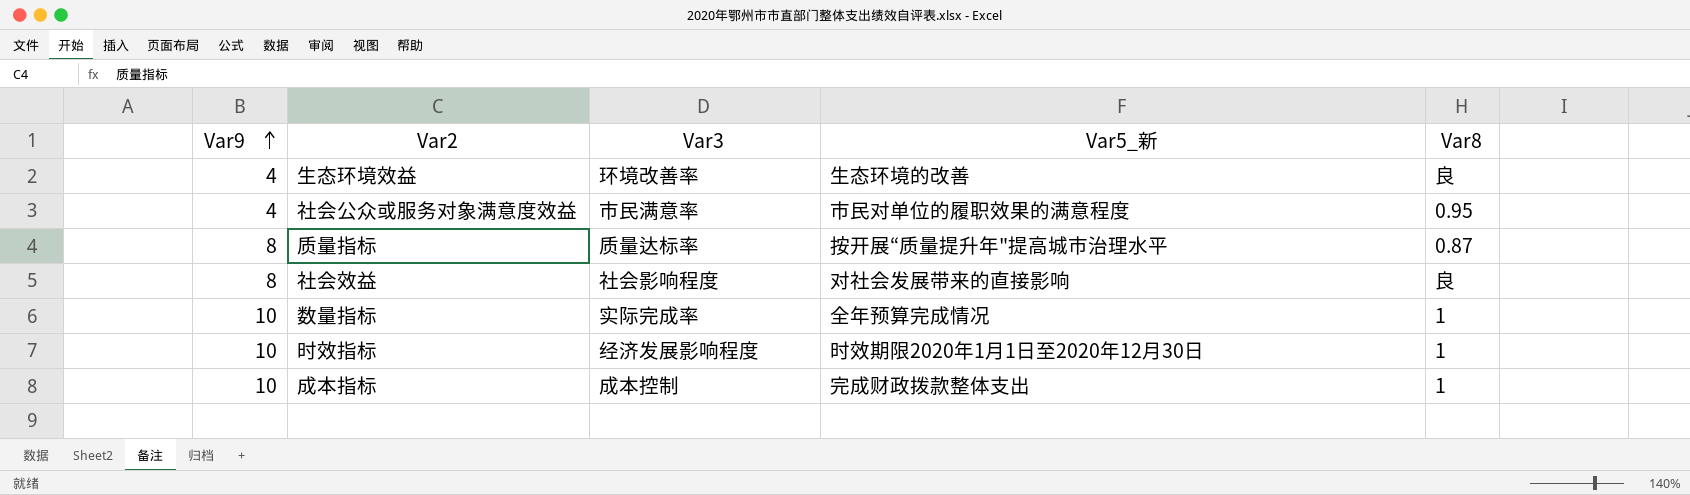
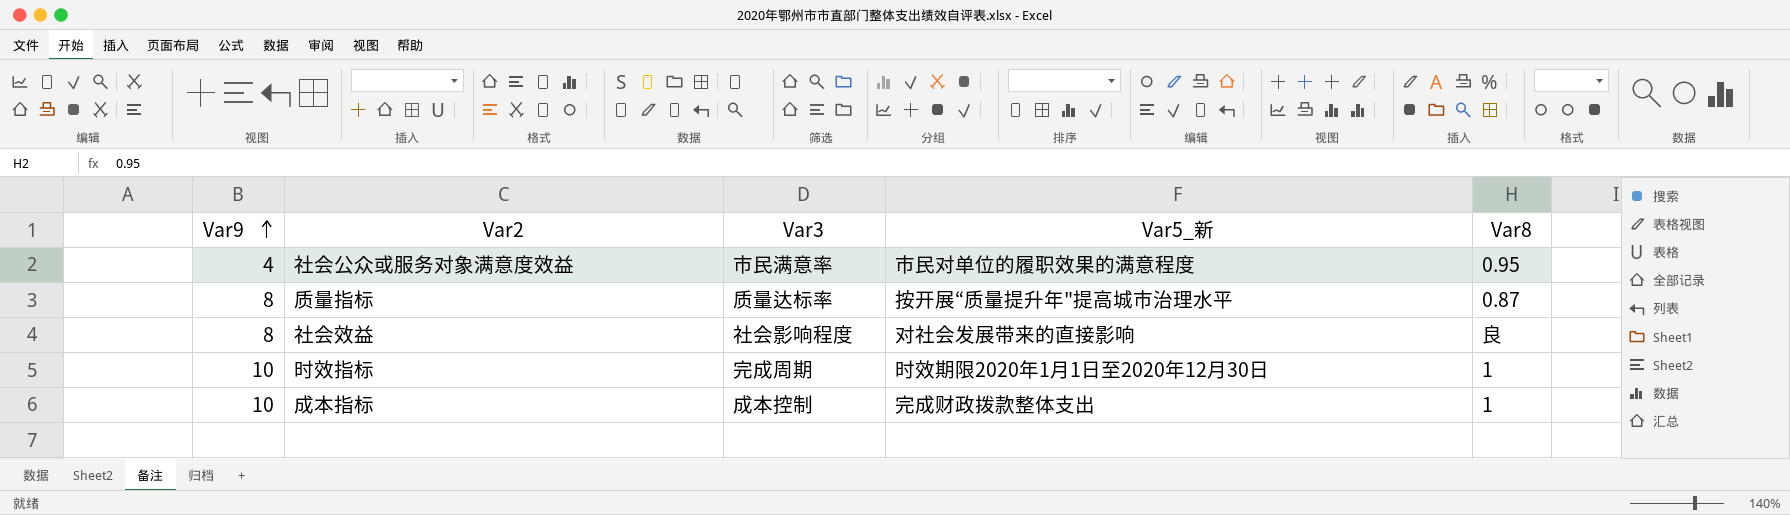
row 生态环境效益: 4 | 环境改善率 | 生态环境的改善 | 良 -> none
row 数量指标: 10 | 实际完成率 | 全年预算完成情况 | 1 -> none
时效指标 | Var3: 经济发展影响程度 -> 完成周期

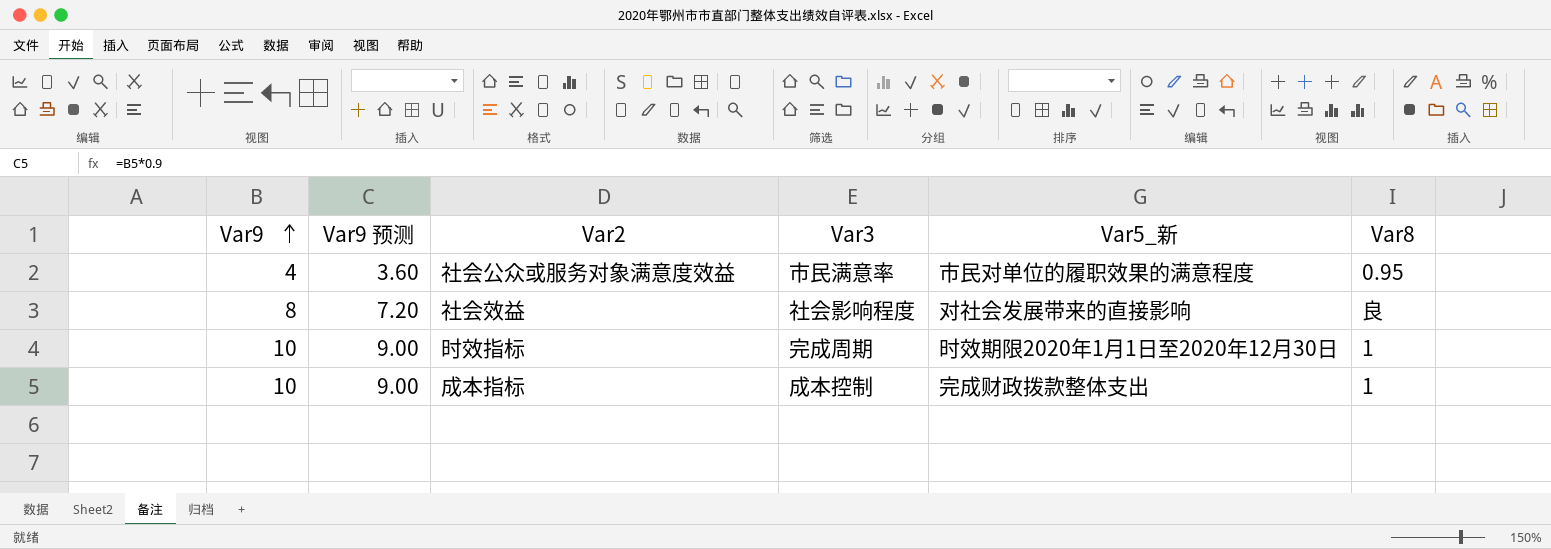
column Var9 预测 | formula: none -> [Var9] * 0.9
row 质量指标: 8 | 质量达标率 | 按开展“质量提升年"提高城市治理水平 | 0.87 -> none

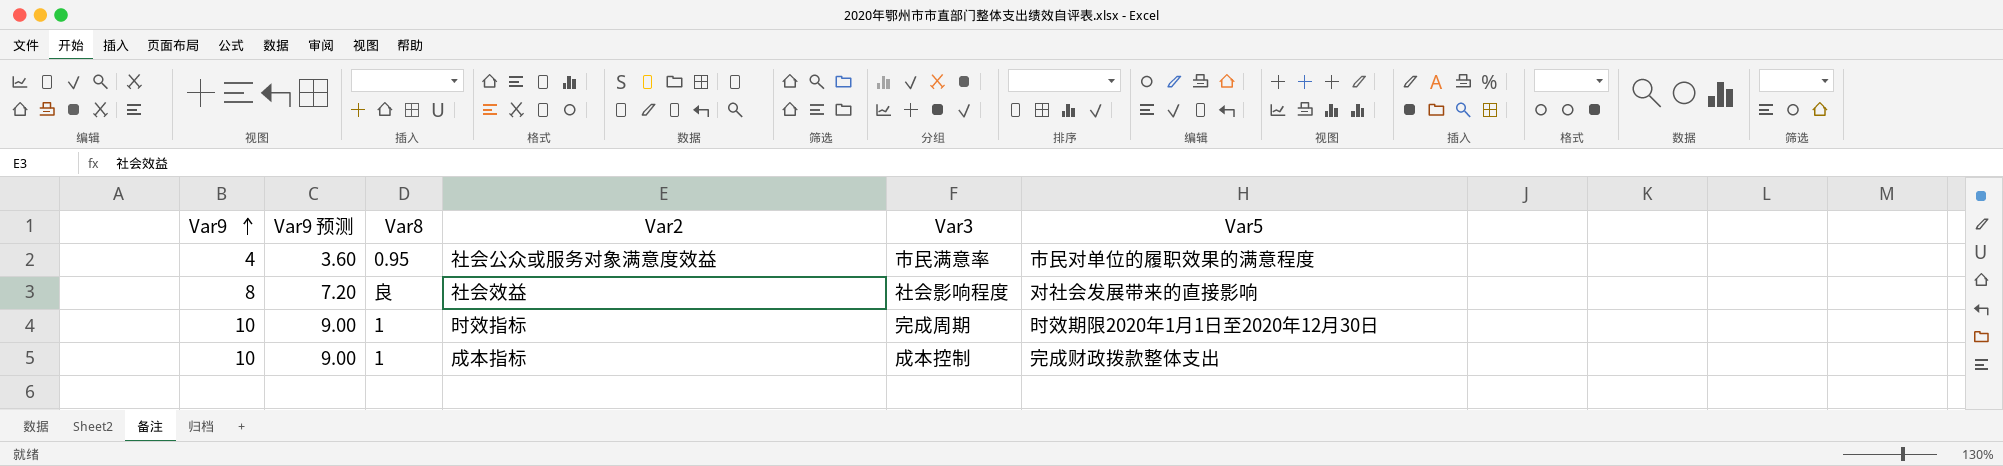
column Var8 | position: 6 -> 3
column name: Var5_新 -> Var5

